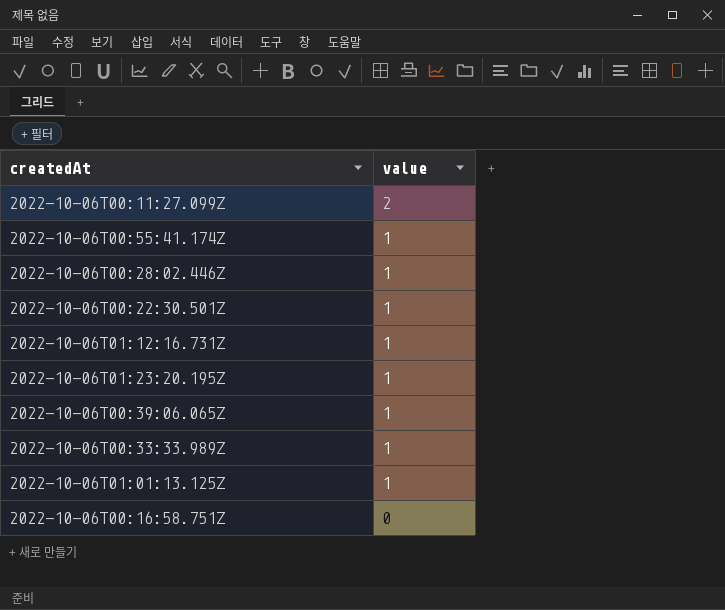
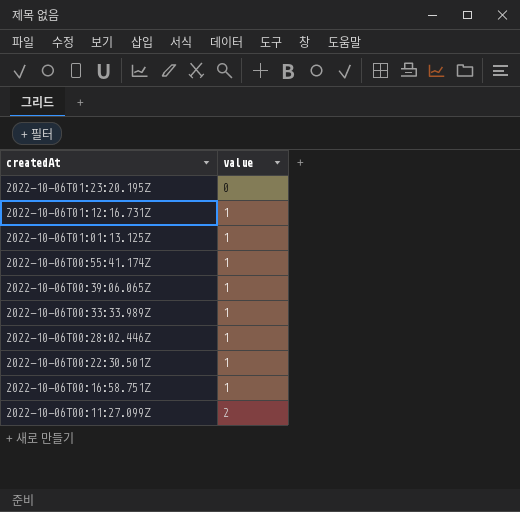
row order: value descending -> createdAt descending
2022-10-06T01:23:20.195Z | value: 1 -> 0
2022-10-06T00:16:58.751Z | value: 0 -> 1

